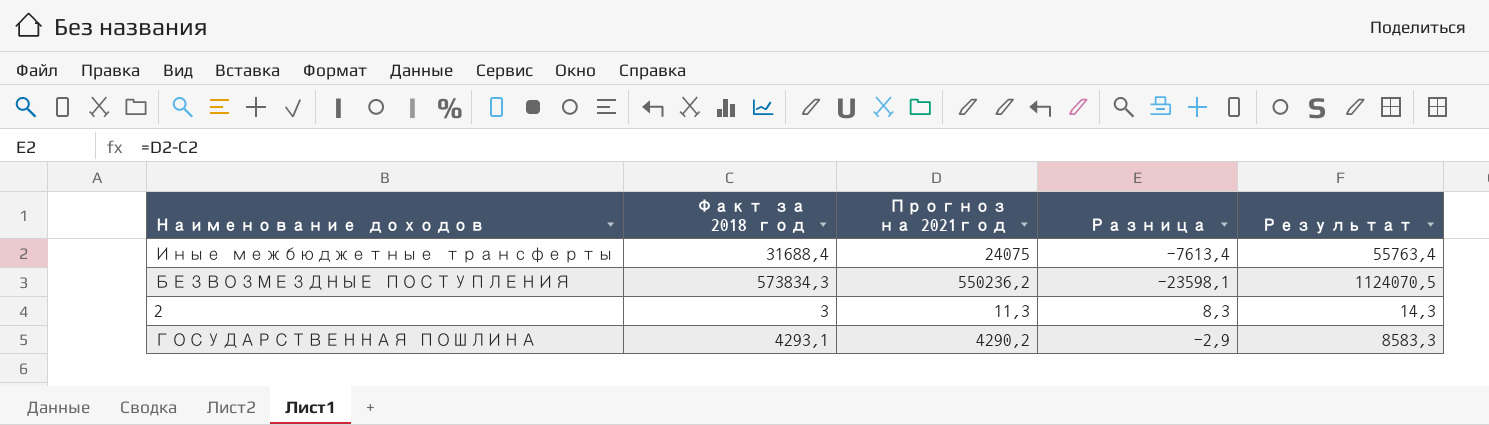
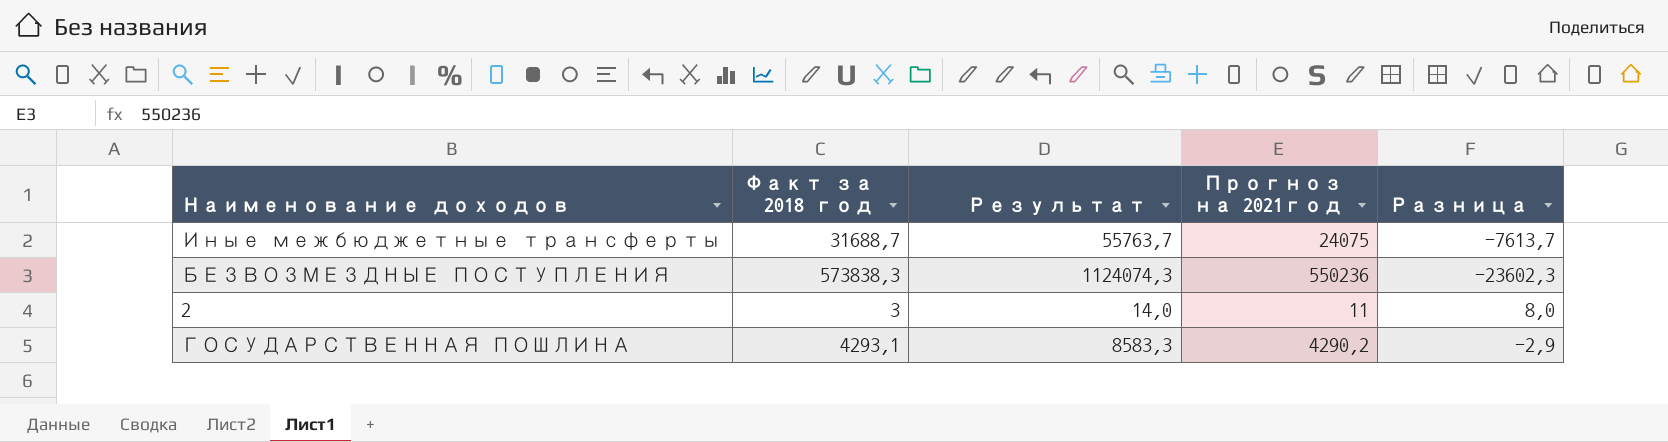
column Результат | position: 5 -> 3
Иные межбюджетные трансферты | Факт за 2018 год: 31688,4 -> 31688,7
Иные межбюджетные трансферты | Результат: 55763,4 -> 55763,7
Иные межбюджетные трансферты | Разница: -7613,4 -> -7613,7
БЕЗВОЗМЕЗДНЫЕ ПОСТУПЛЕНИЯ | Факт за 2018 год: 573834,3 -> 573838,3
БЕЗВОЗМЕЗДНЫЕ ПОСТУПЛЕНИЯ | Результат: 1124070,5 -> 1124074,3
БЕЗВОЗМЕЗДНЫЕ ПОСТУПЛЕНИЯ | Прогноз на 2021год: 550236,2 -> 550236
БЕЗВОЗМЕЗДНЫЕ ПОСТУПЛЕНИЯ | Разница: -23598,1 -> -23602,3
2 | Результат: 14,3 -> 14,0
2 | Прогноз на 2021год: 11,3 -> 11
2 | Разница: 8,3 -> 8,0

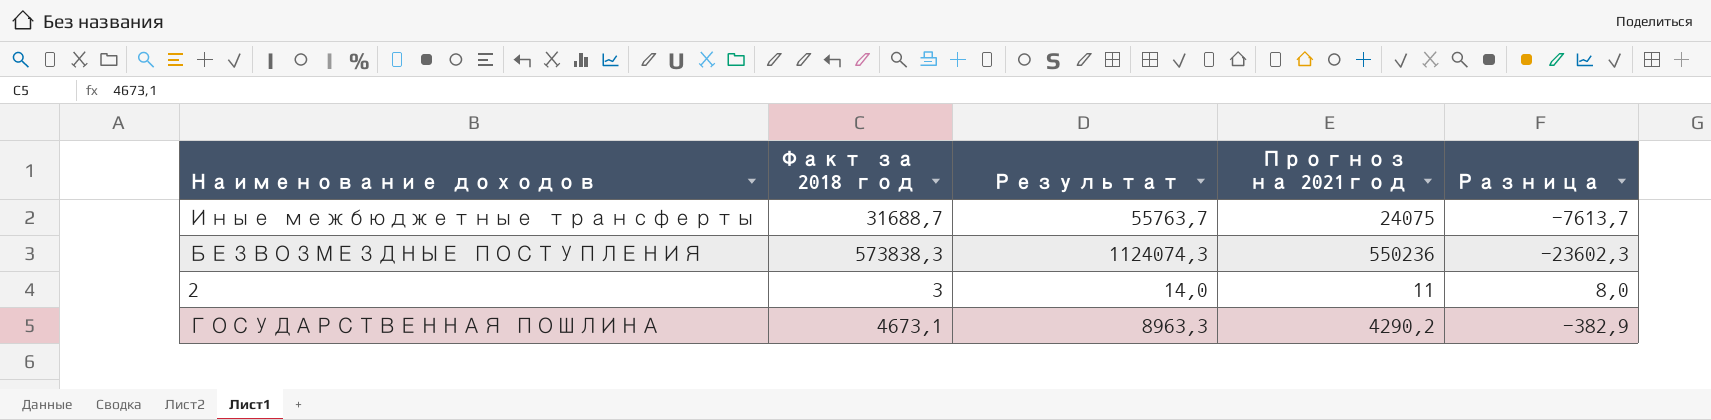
ГОСУДАРСТВЕННАЯ ПОШЛИНА | Факт за 2018 год: 4293,1 -> 4673,1
ГОСУДАРСТВЕННАЯ ПОШЛИНА | Результат: 8583,3 -> 8963,3
ГОСУДАРСТВЕННАЯ ПОШЛИНА | Разница: -2,9 -> -382,9

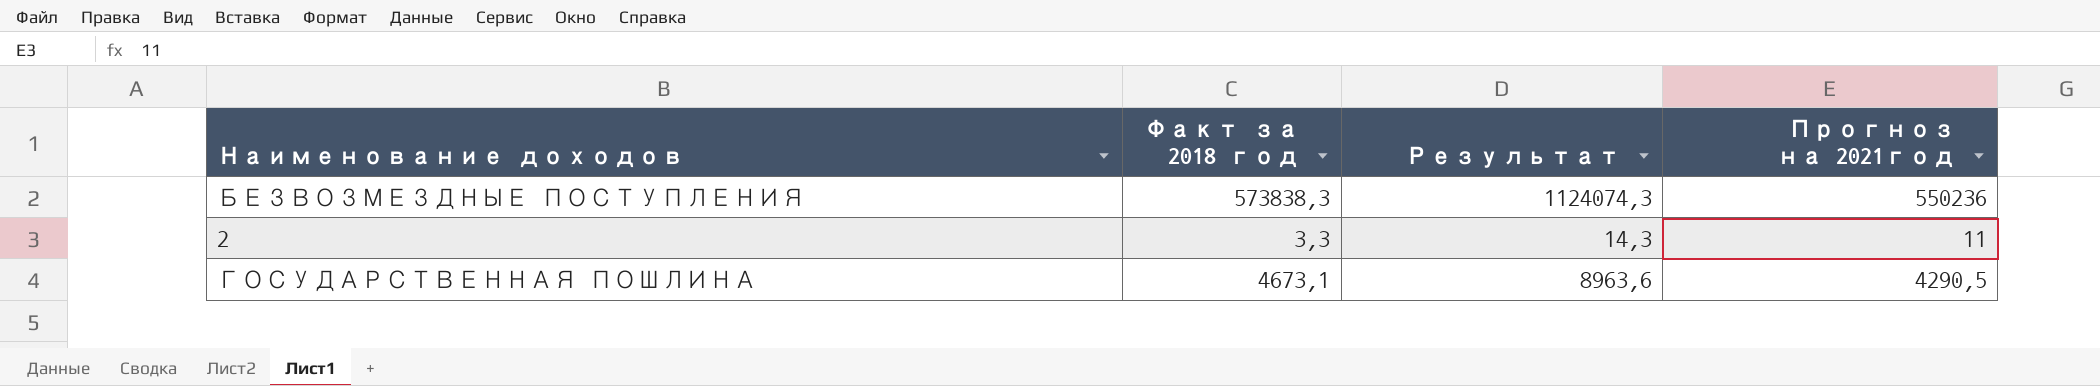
column Разница | formula: [Прогноз на 2021год] - [Факт за 2018 год] -> none
row Иные межбюджетные трансферты: 31688,7 | 55763,7 | 24075 | -7613,7 -> none
2 | Факт за 2018 год: 3 -> 3,3
2 | Результат: 14,0 -> 14,3
ГОСУДАРСТВЕННАЯ ПОШЛИНА | Результат: 8963,3 -> 8963,6
ГОСУДАРСТВЕННАЯ ПОШЛИНА | Прогноз на 2021год: 4290,2 -> 4290,5

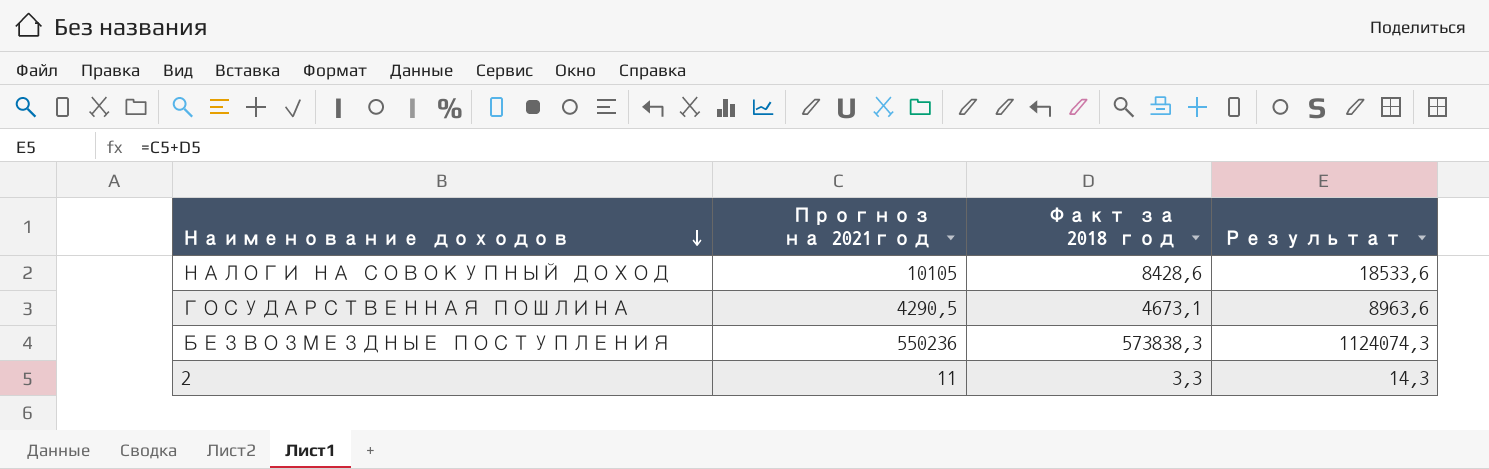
row order: none -> Наименование доходов descending
column Прогноз на 2021год | position: 4 -> 2
row НАЛОГИ НА СОВОКУПНЫЙ ДОХОД: none -> 10105 | 8428,6 | 18533,6

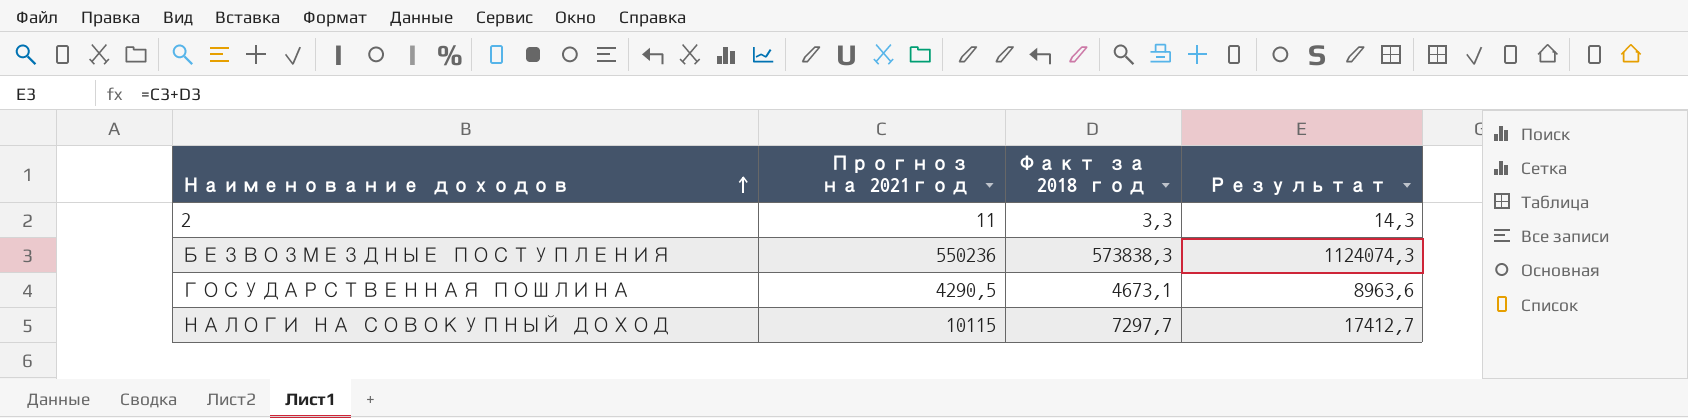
row order: Наименование доходов descending -> Наименование доходов ascending
НАЛОГИ НА СОВОКУПНЫЙ ДОХОД | Прогноз на 2021год: 10105 -> 10115
НАЛОГИ НА СОВОКУПНЫЙ ДОХОД | Факт за 2018 год: 8428,6 -> 7297,7
НАЛОГИ НА СОВОКУПНЫЙ ДОХОД | Результат: 18533,6 -> 17412,7

